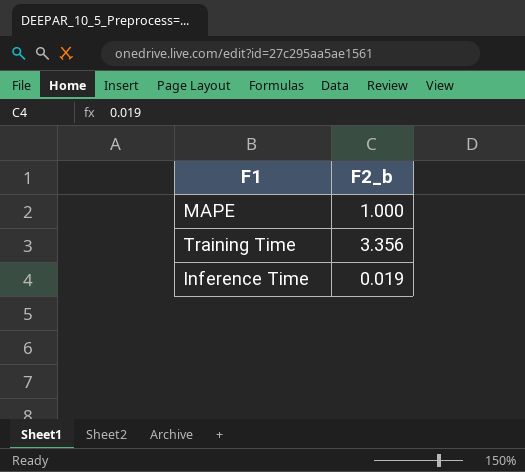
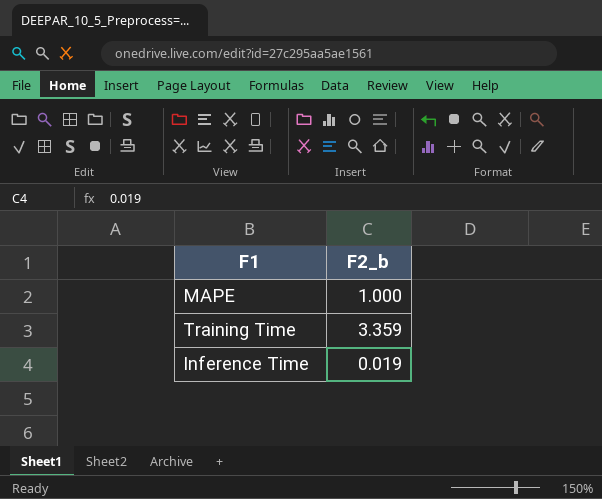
Training Time | F2_b: 3.356 -> 3.359

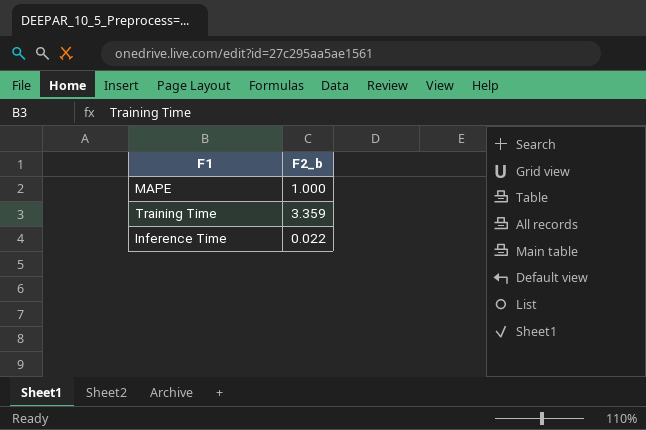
Inference Time | F2_b: 0.019 -> 0.022

